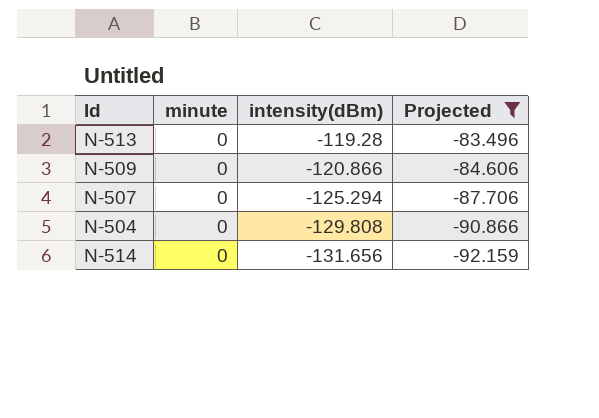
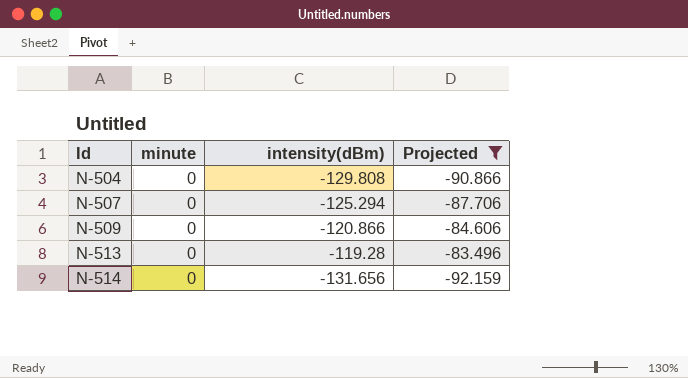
row order: intensity(dBm) descending -> Id ascending

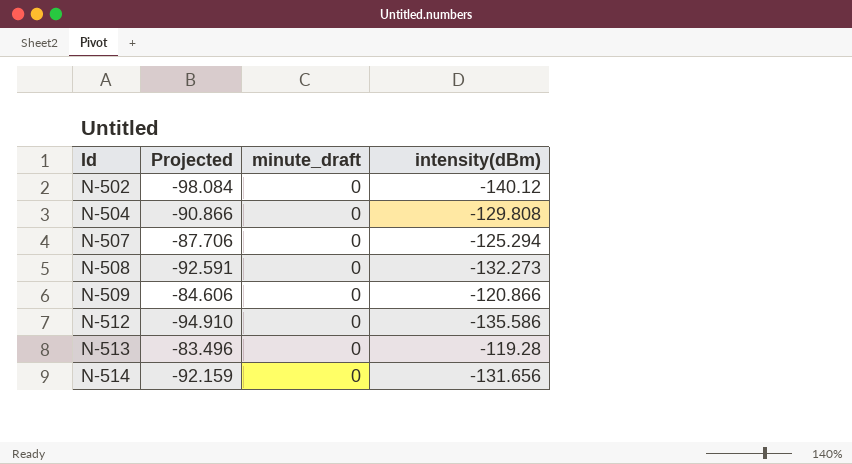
filter: Projected >= -92.159 -> none
column Projected | position: 4 -> 2
column name: minute -> minute_draft

